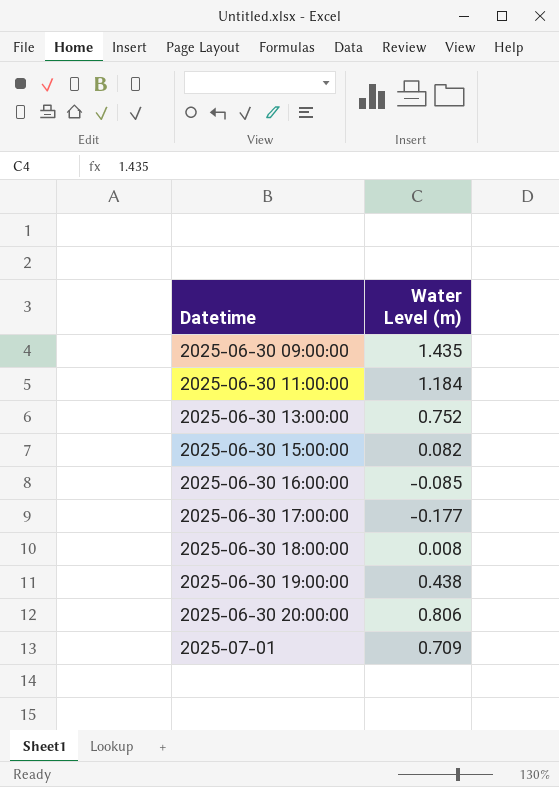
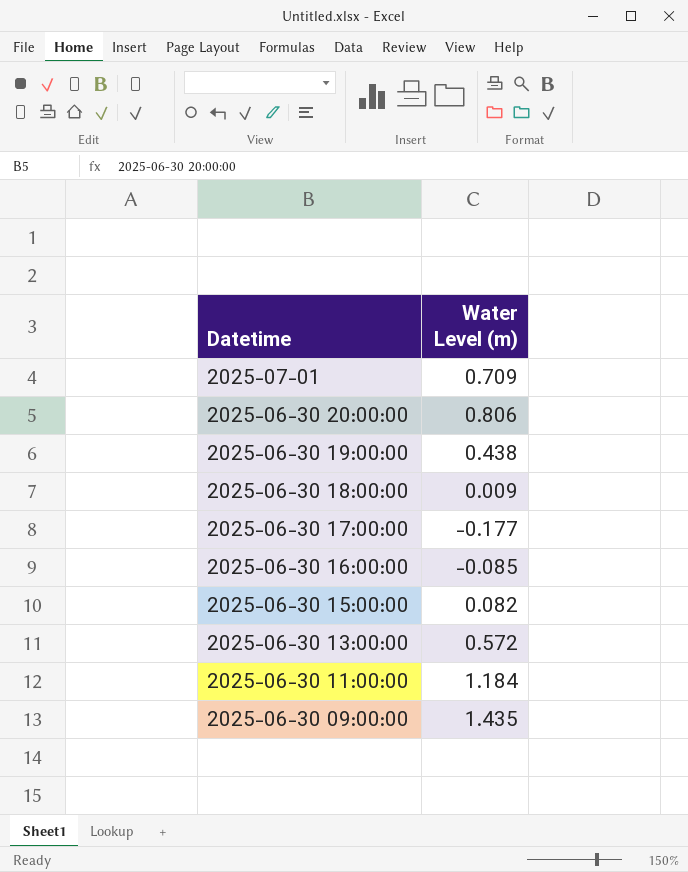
row order: Datetime ascending -> Datetime descending
2025-06-30 18:00:00 | Water Level (m): 0.008 -> 0.009
2025-06-30 13:00:00 | Water Level (m): 0.752 -> 0.572

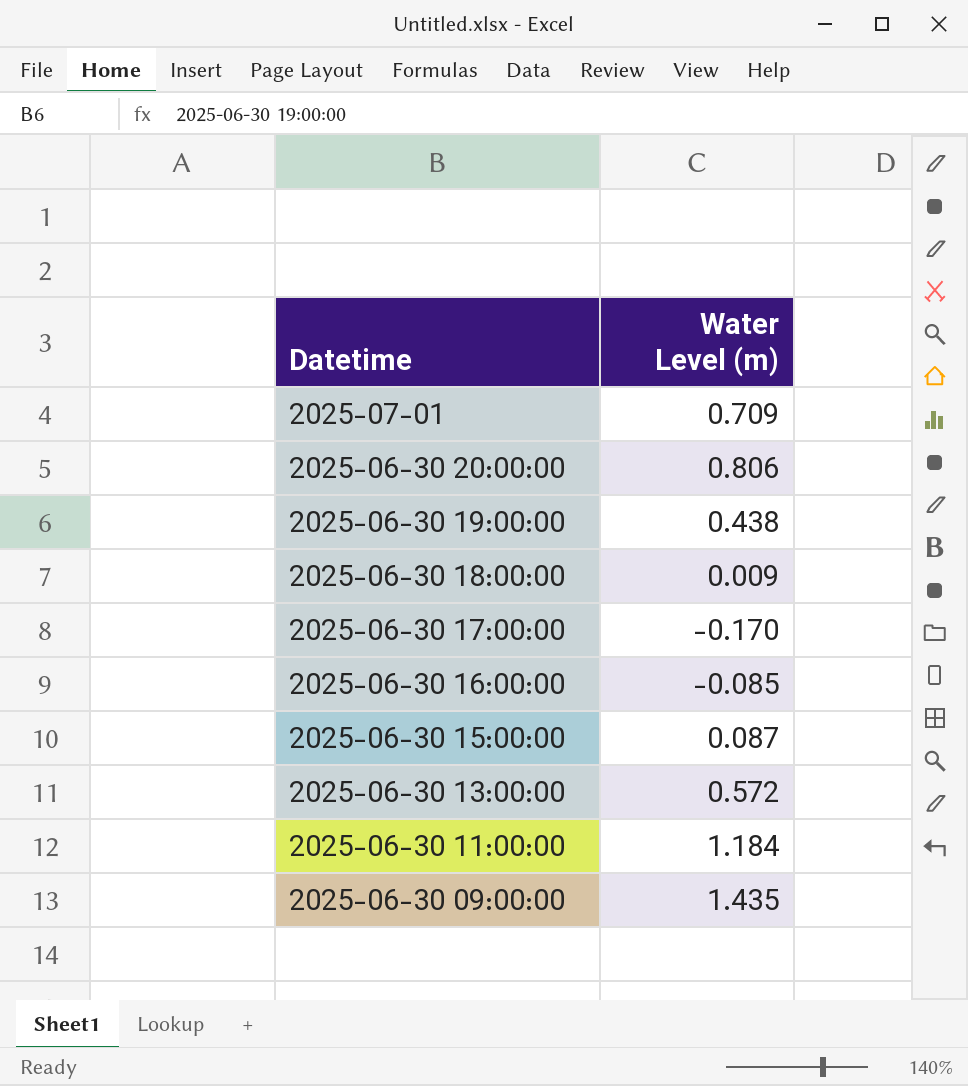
2025-06-30 17:00:00 | Water Level (m): -0.177 -> -0.170
2025-06-30 15:00:00 | Water Level (m): 0.082 -> 0.087

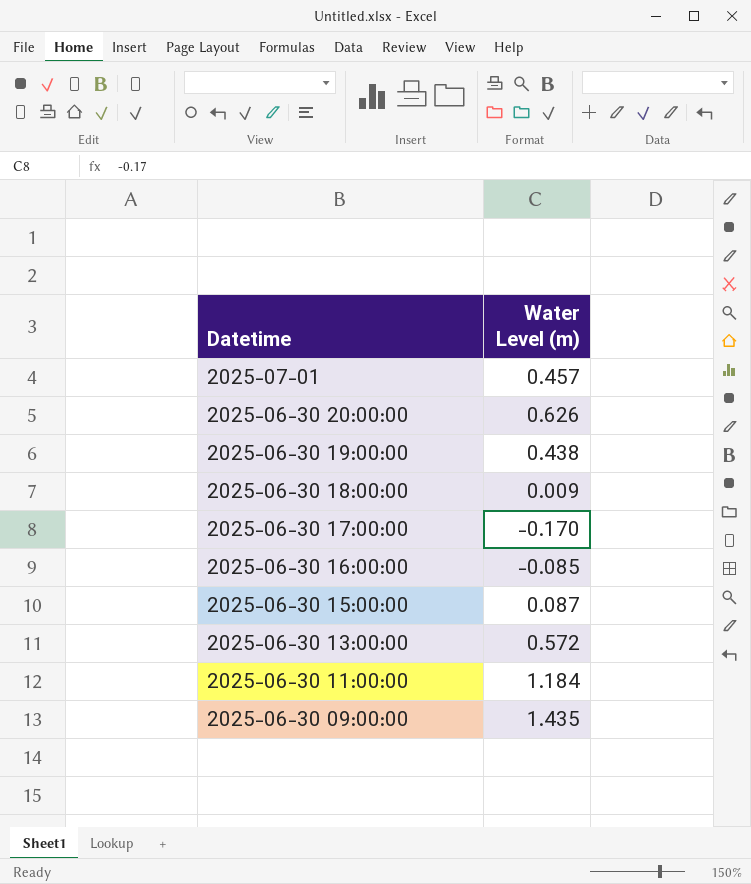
2025-07-01 | Water Level (m): 0.709 -> 0.457
2025-06-30 20:00:00 | Water Level (m): 0.806 -> 0.626

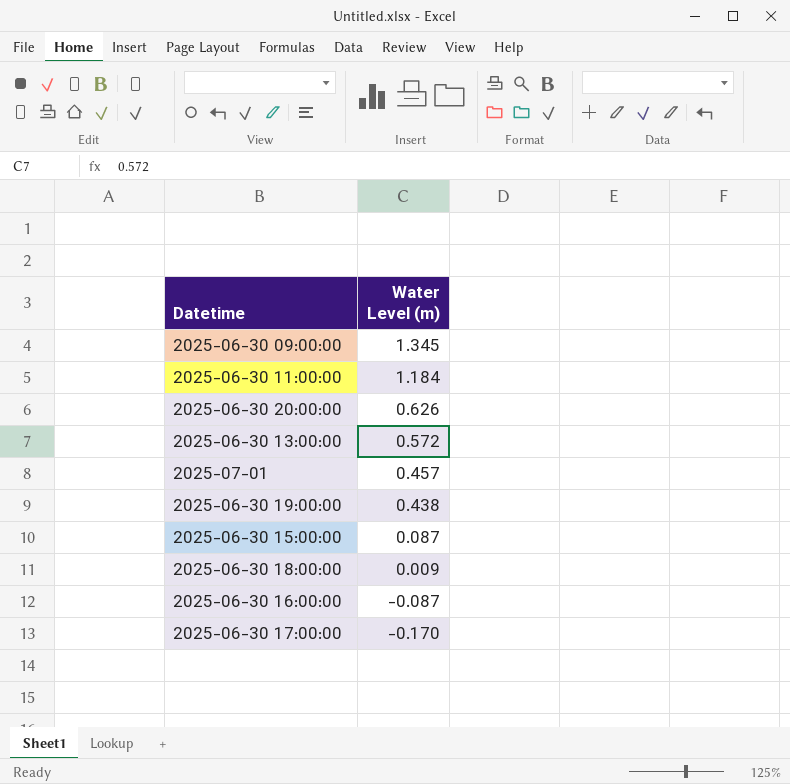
row order: Datetime descending -> Water Level (m) descending
2025-06-30 09:00:00 | Water Level (m): 1.435 -> 1.345
2025-06-30 16:00:00 | Water Level (m): -0.085 -> -0.087

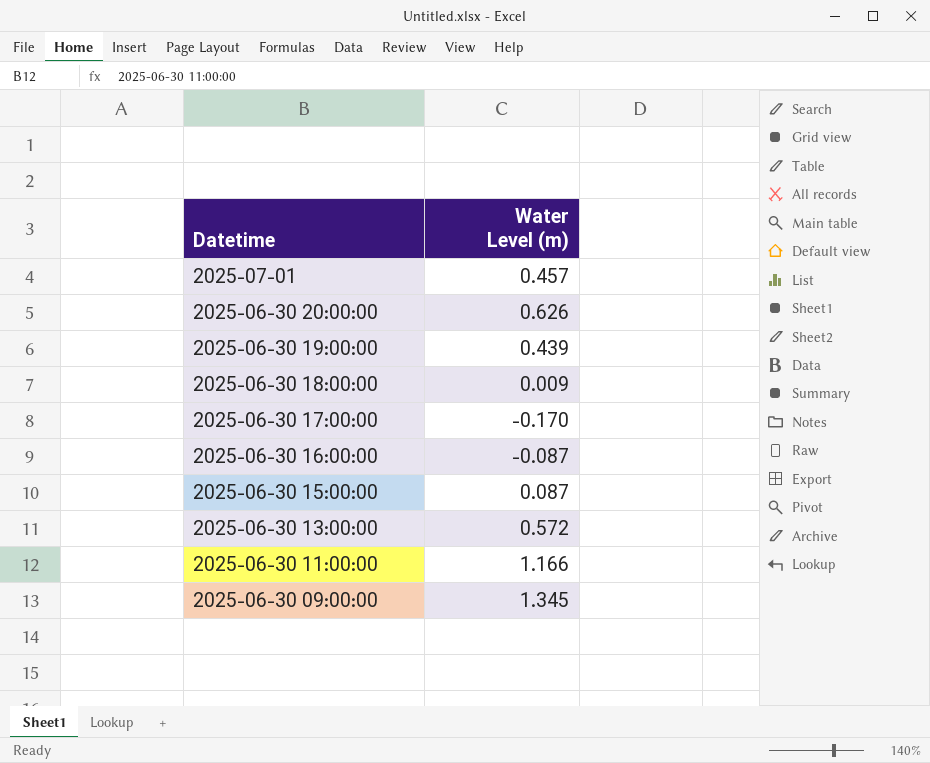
row order: Water Level (m) descending -> Datetime descending
2025-06-30 19:00:00 | Water Level (m): 0.438 -> 0.439
2025-06-30 11:00:00 | Water Level (m): 1.184 -> 1.166

